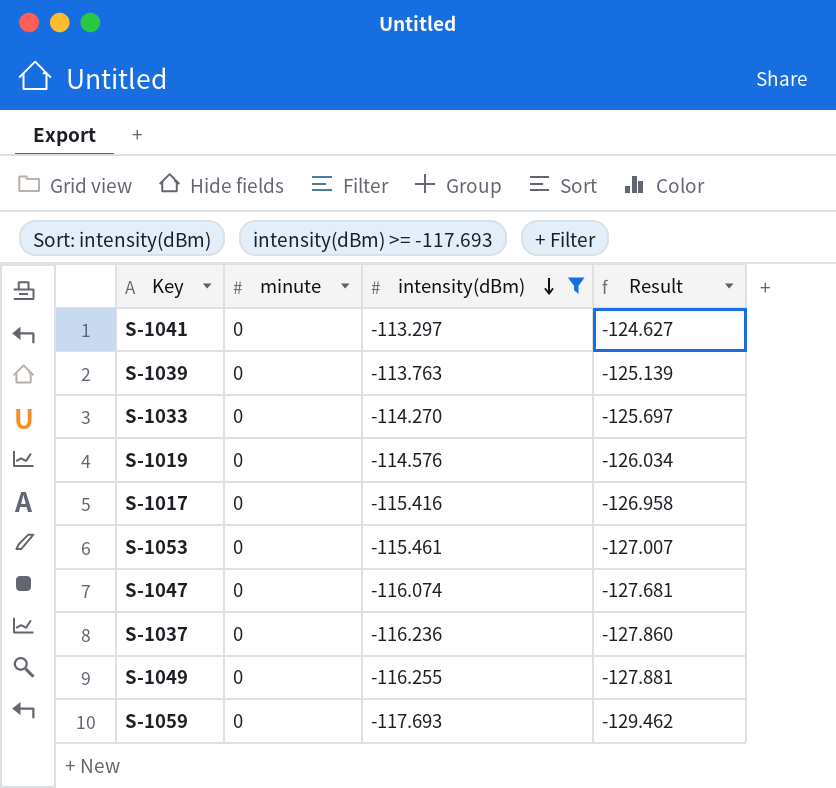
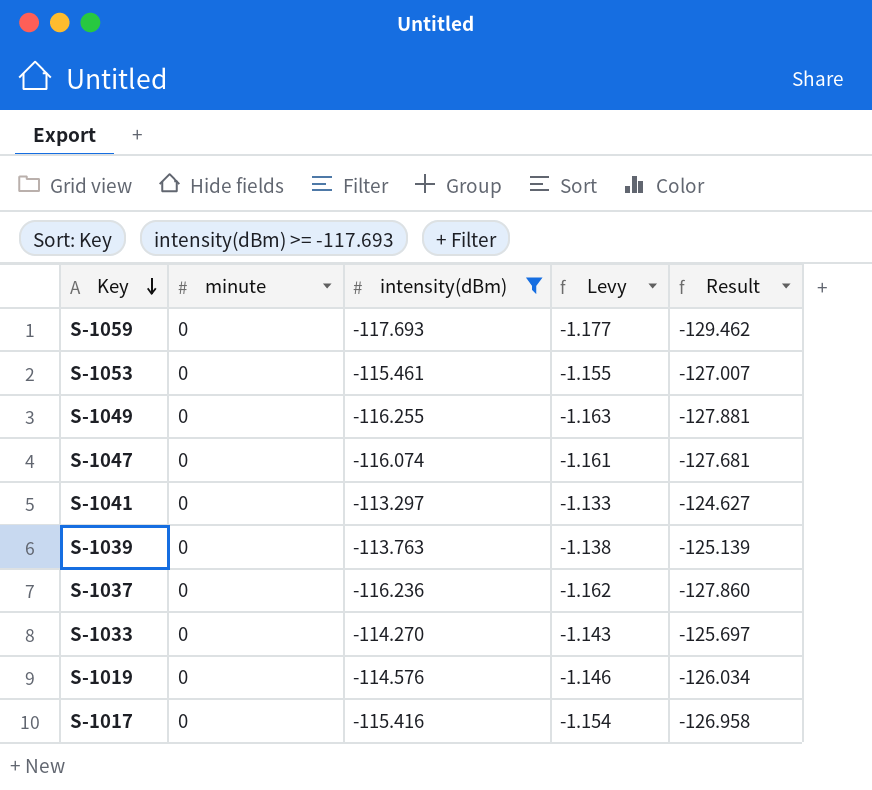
row order: intensity(dBm) descending -> Key descending
column Levy | formula: none -> [intensity(dBm)] * 0.01

